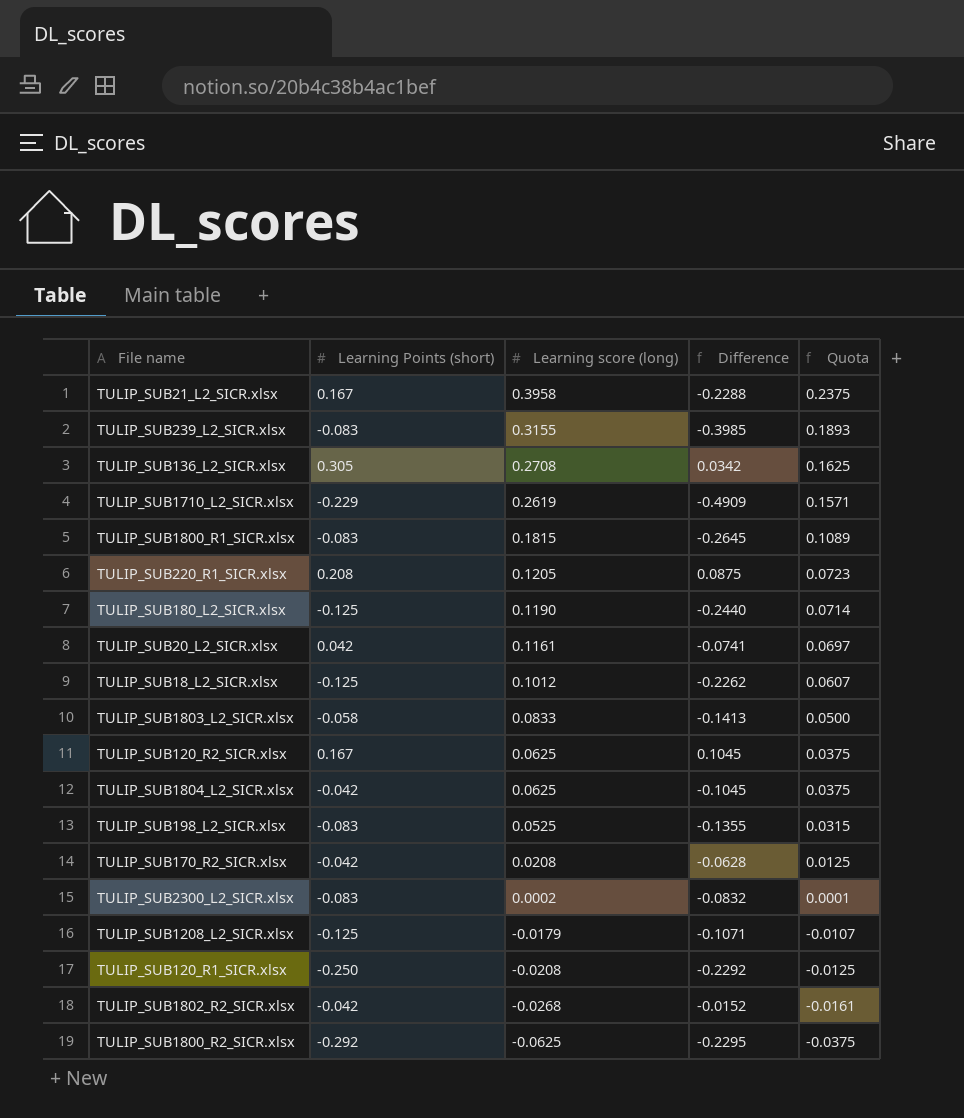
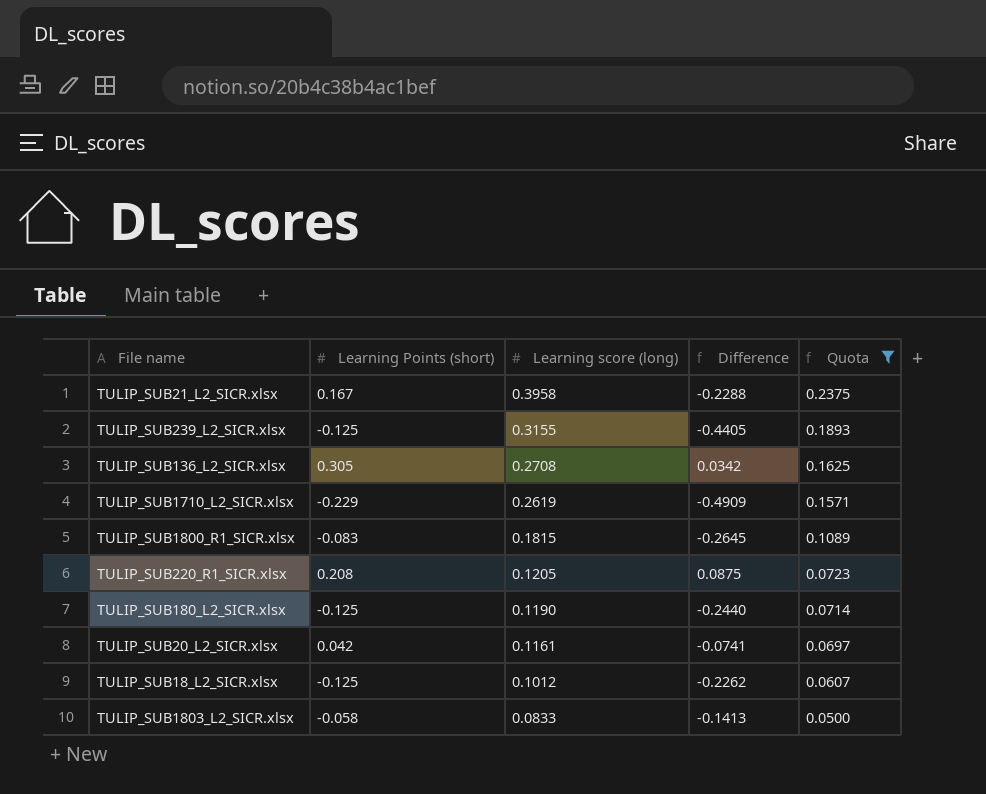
filter: none -> Quota >= 0.0500
TULIP_SUB239_L2_SICR.xlsx | Learning Points (short): -0.083 -> -0.125
TULIP_SUB239_L2_SICR.xlsx | Difference: -0.3985 -> -0.4405

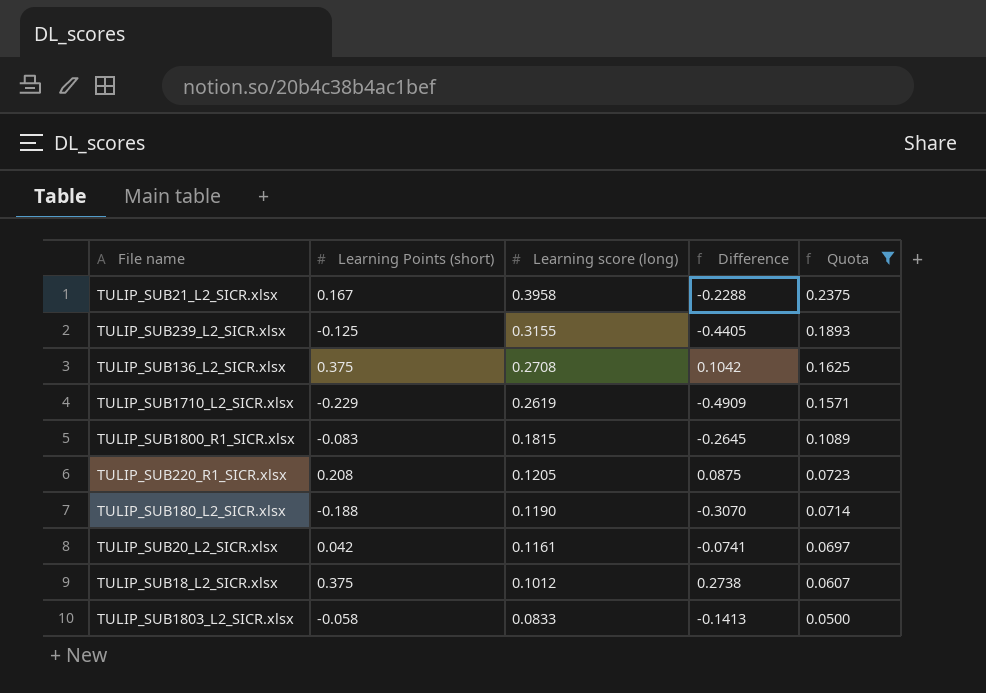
TULIP_SUB136_L2_SICR.xlsx | Learning Points (short): 0.305 -> 0.375
TULIP_SUB136_L2_SICR.xlsx | Difference: 0.0342 -> 0.1042
TULIP_SUB180_L2_SICR.xlsx | Learning Points (short): -0.125 -> -0.188
TULIP_SUB180_L2_SICR.xlsx | Difference: -0.2440 -> -0.3070
TULIP_SUB18_L2_SICR.xlsx | Learning Points (short): -0.125 -> 0.375
TULIP_SUB18_L2_SICR.xlsx | Difference: -0.2262 -> 0.2738

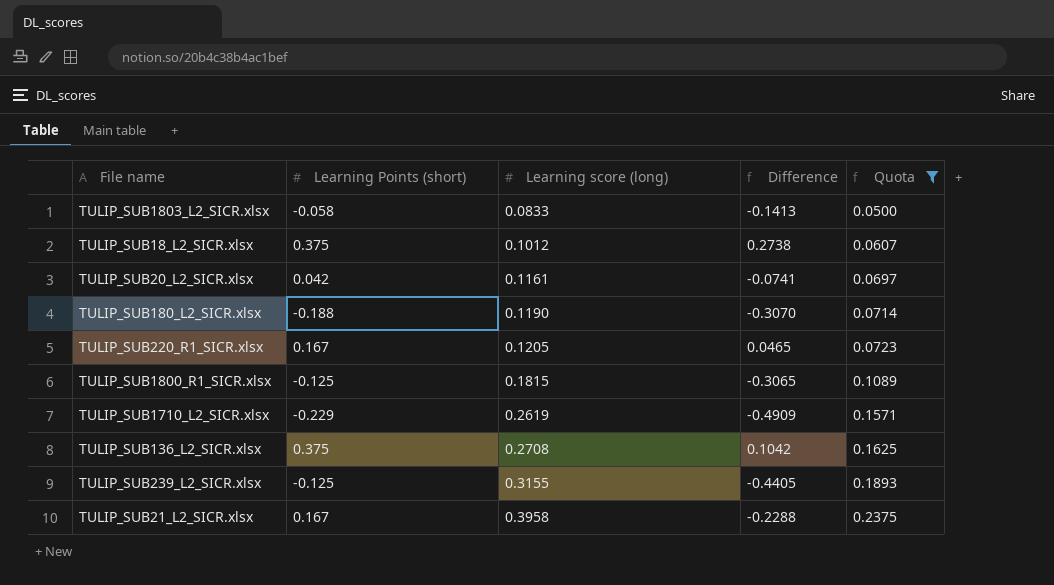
row order: Learning score (long) descending -> Learning score (long) ascending
TULIP_SUB220_R1_SICR.xlsx | Learning Points (short): 0.208 -> 0.167
TULIP_SUB220_R1_SICR.xlsx | Difference: 0.0875 -> 0.0465
TULIP_SUB1800_R1_SICR.xlsx | Learning Points (short): -0.083 -> -0.125
TULIP_SUB1800_R1_SICR.xlsx | Difference: -0.2645 -> -0.3065

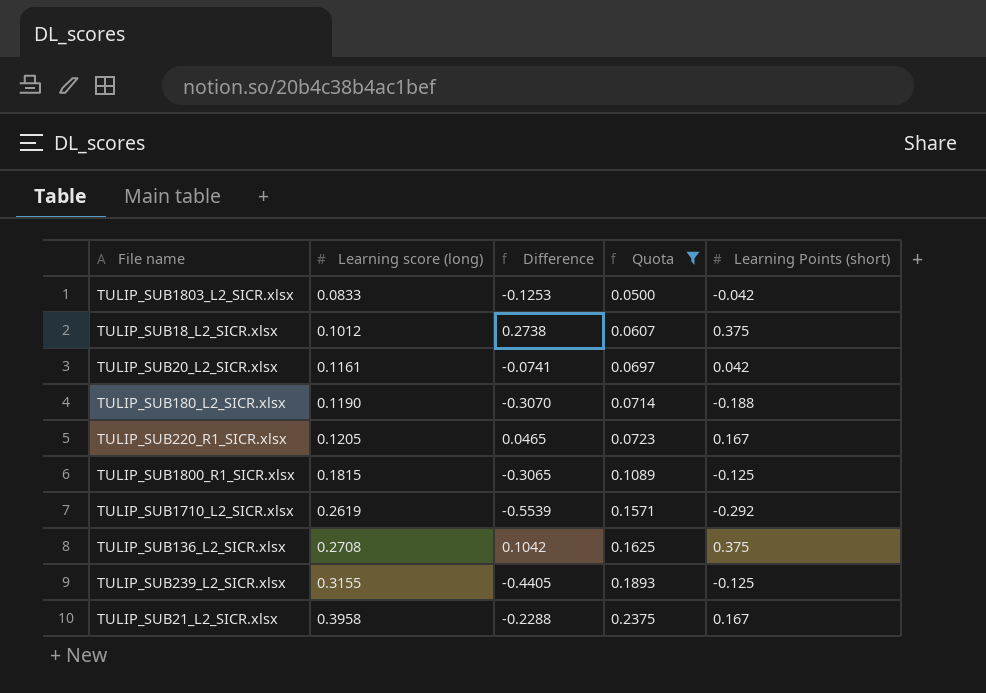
column Learning Points (short) | position: 2 -> 5
TULIP_SUB1803_L2_SICR.xlsx | Difference: -0.1413 -> -0.1253
TULIP_SUB1803_L2_SICR.xlsx | Learning Points (short): -0.058 -> -0.042
TULIP_SUB1710_L2_SICR.xlsx | Difference: -0.4909 -> -0.5539
TULIP_SUB1710_L2_SICR.xlsx | Learning Points (short): -0.229 -> -0.292

